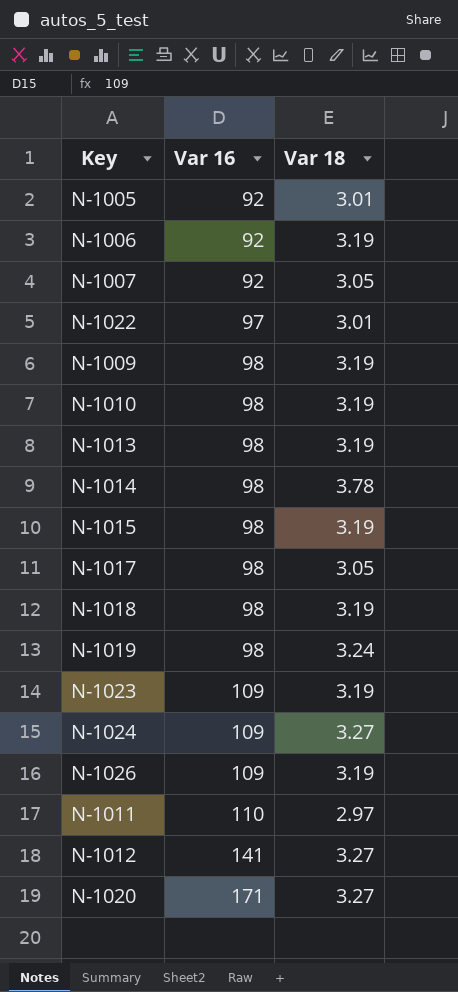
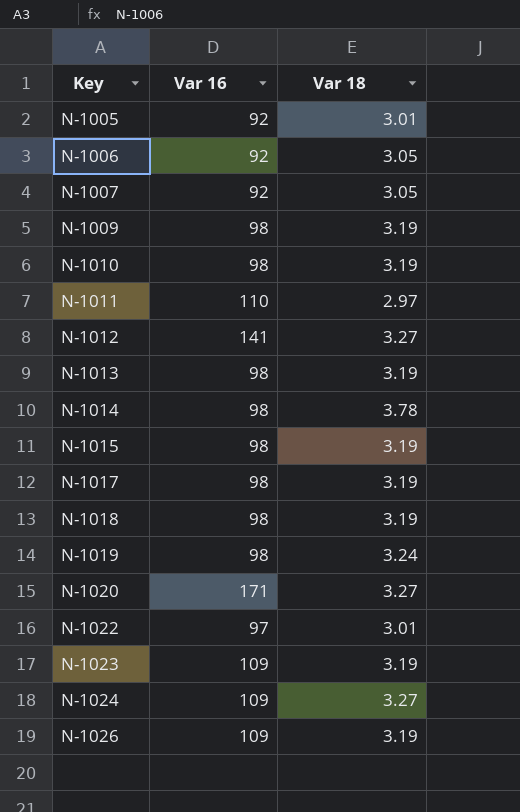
row order: Var 16 ascending -> Key ascending
N-1006 | Var 18: 3.19 -> 3.05
N-1017 | Var 18: 3.05 -> 3.19

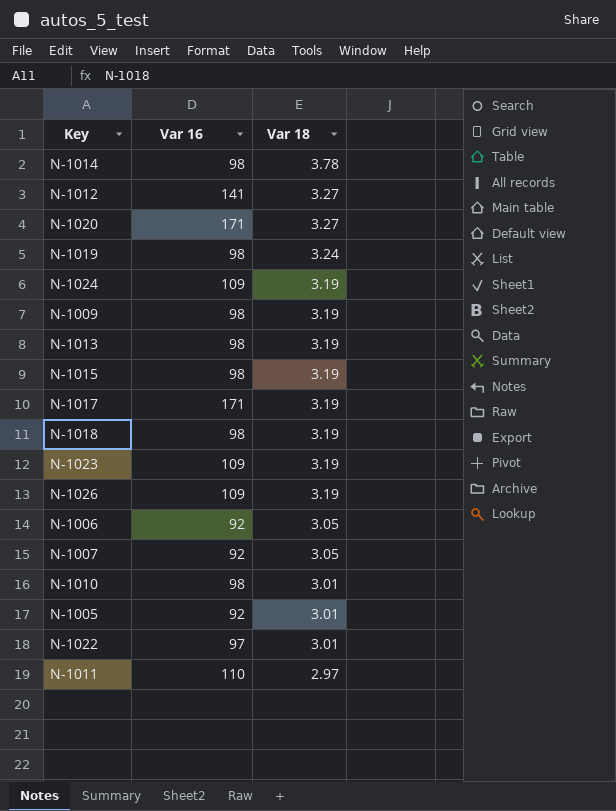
row order: Key ascending -> Var 18 descending
N-1024 | Var 18: 3.27 -> 3.19
N-1017 | Var 16: 98 -> 171
N-1010 | Var 18: 3.19 -> 3.01

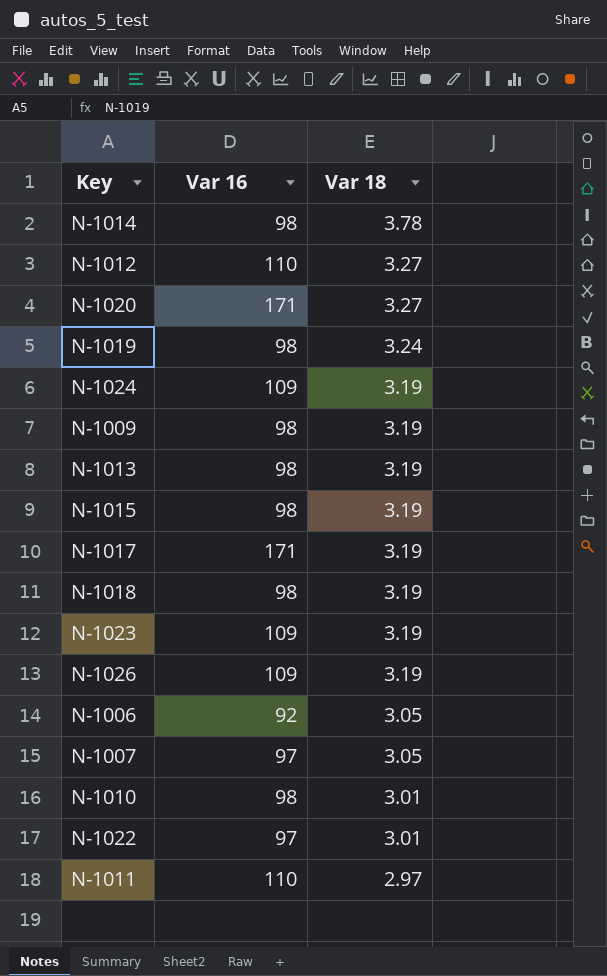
row N-1005: 92 | 3.01 -> none
N-1012 | Var 16: 141 -> 110
N-1007 | Var 16: 92 -> 97

